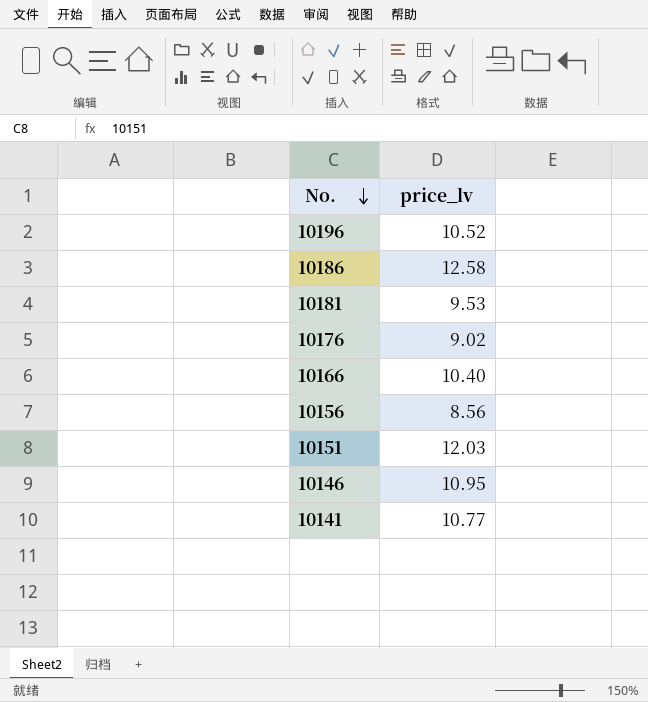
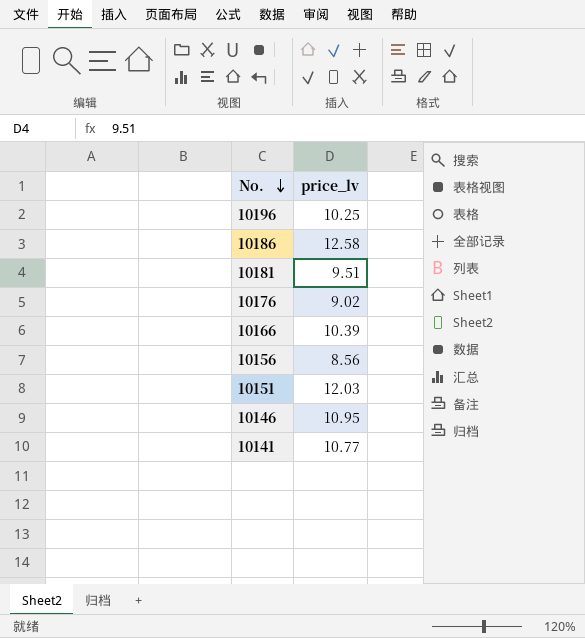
10196 | price_lv: 10.52 -> 10.25
10181 | price_lv: 9.53 -> 9.51
10166 | price_lv: 10.40 -> 10.39

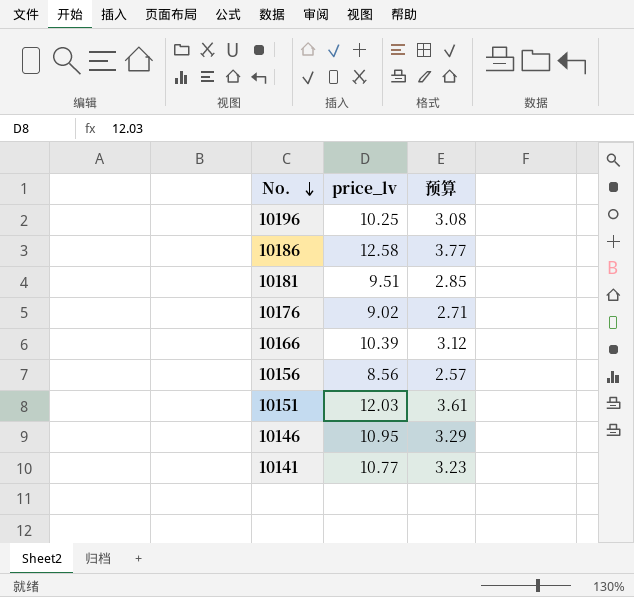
column 预算 | formula: none -> [price_lv] * 0.3

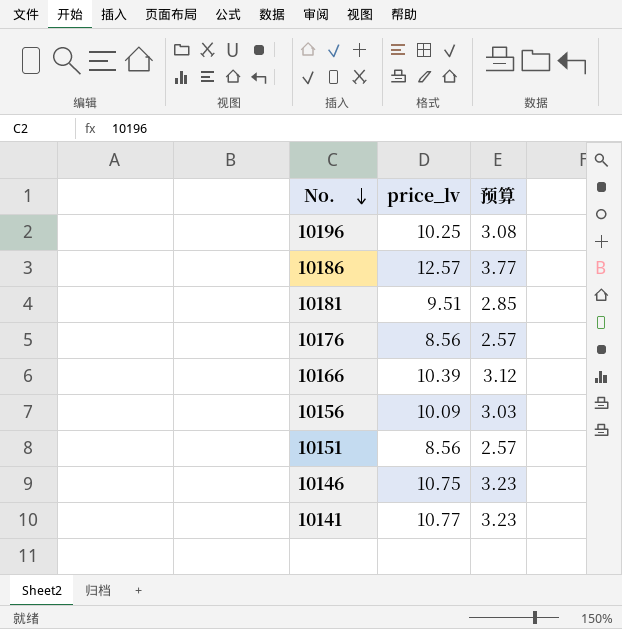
10186 | price_lv: 12.58 -> 12.57
10176 | price_lv: 9.02 -> 8.56
10176 | 预算: 2.71 -> 2.57
10156 | price_lv: 8.56 -> 10.09
10156 | 预算: 2.57 -> 3.03
10151 | price_lv: 12.03 -> 8.56
10151 | 预算: 3.61 -> 2.57
10146 | price_lv: 10.95 -> 10.75
10146 | 预算: 3.29 -> 3.23

